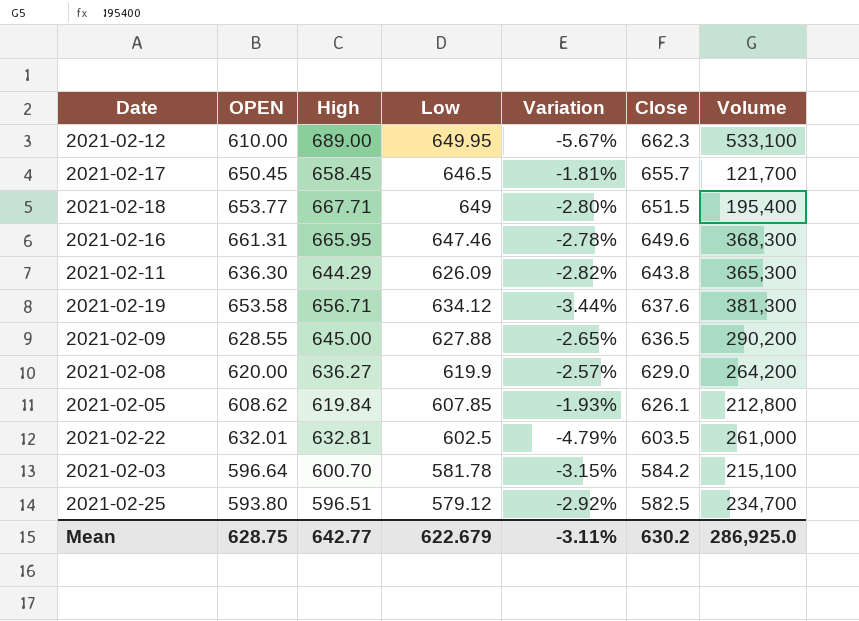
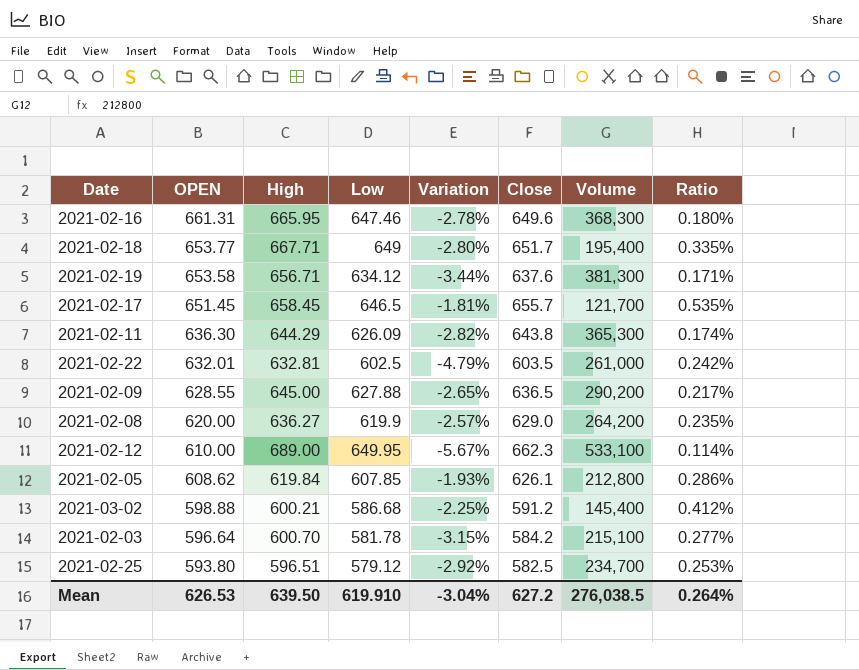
row order: Close descending -> OPEN descending
column Ratio | formula: none -> [OPEN] / [Volume]
2021-02-18 | Close: 651.5 -> 651.7
2021-02-17 | OPEN: 650.45 -> 651.45
row 2021-03-02: none -> 598.88 | 600.21 | 586.68 | -2.25% | 591.2 | 145,400 | 0.412%
Mean | OPEN: 628.75 -> 626.53
Mean | High: 642.77 -> 639.50
Mean | Low: 622.679 -> 619.910
Mean | Variation: -3.11% -> -3.04%
Mean | Close: 630.2 -> 627.2
Mean | Volume: 286,925.0 -> 276,038.5

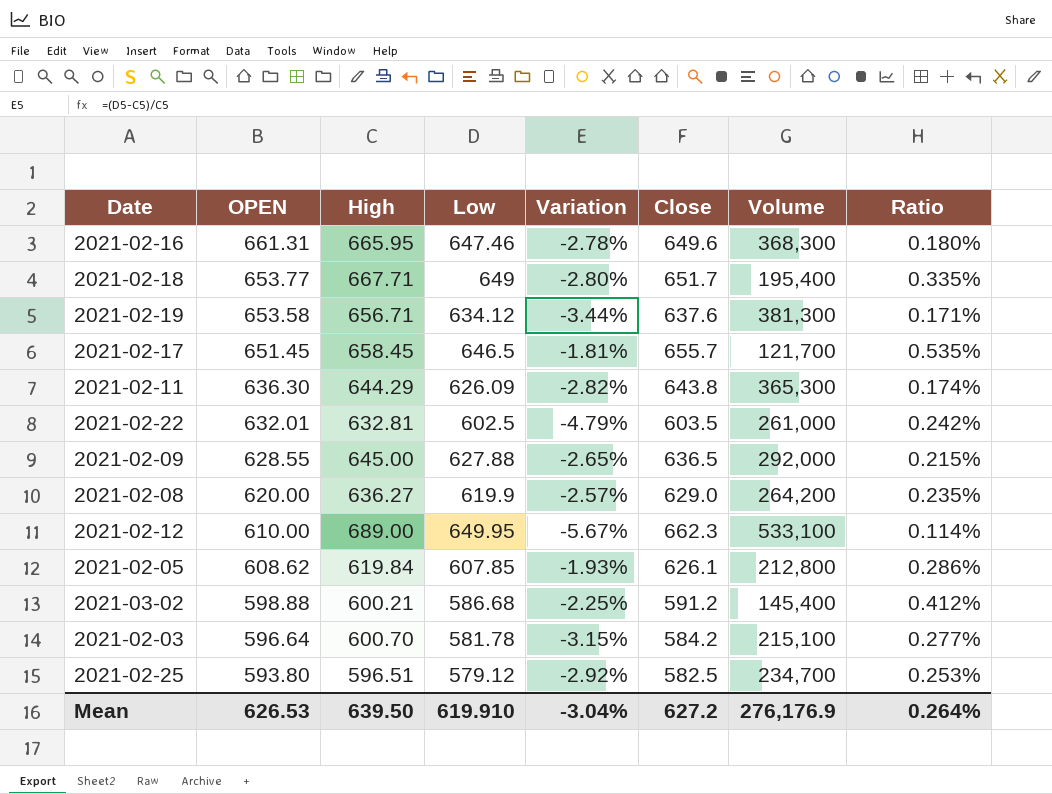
2021-02-09 | Volume: 290,200 -> 292,000
2021-02-09 | Ratio: 0.217% -> 0.215%
Mean | Volume: 276,038.5 -> 276,176.9

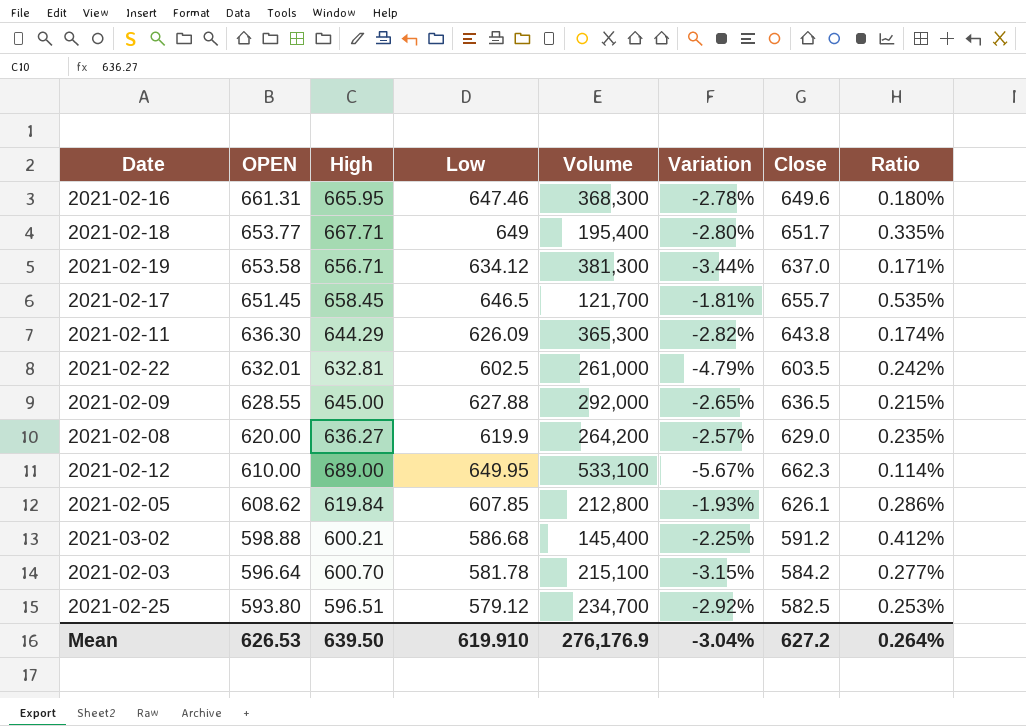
column Volume | position: 7 -> 5
2021-02-19 | Close: 637.6 -> 637.0

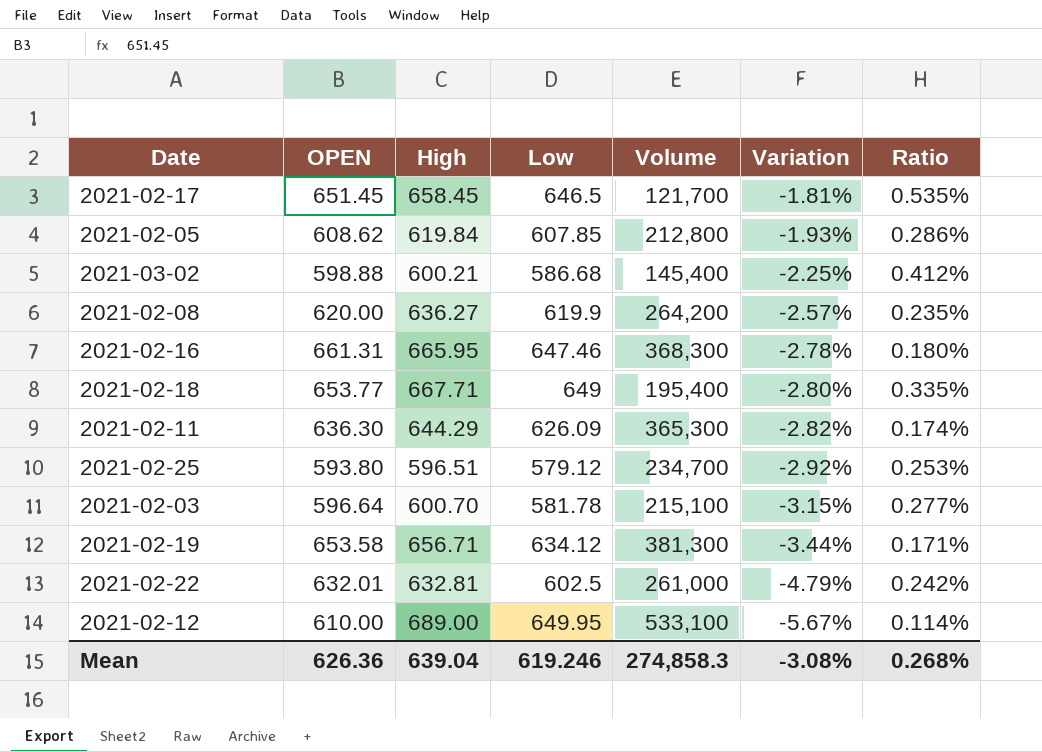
row order: OPEN descending -> Variation descending
column Close | position: 7 -> none
row 2021-02-09: 628.55 | 645.00 | 627.88 | 292,000 | -2.65% | 636.5 | 0.215% -> none
Mean | OPEN: 626.53 -> 626.36
Mean | High: 639.50 -> 639.04
Mean | Low: 619.910 -> 619.246
Mean | Volume: 276,176.9 -> 274,858.3
Mean | Variation: -3.04% -> -3.08%
Mean | Ratio: 0.264% -> 0.268%

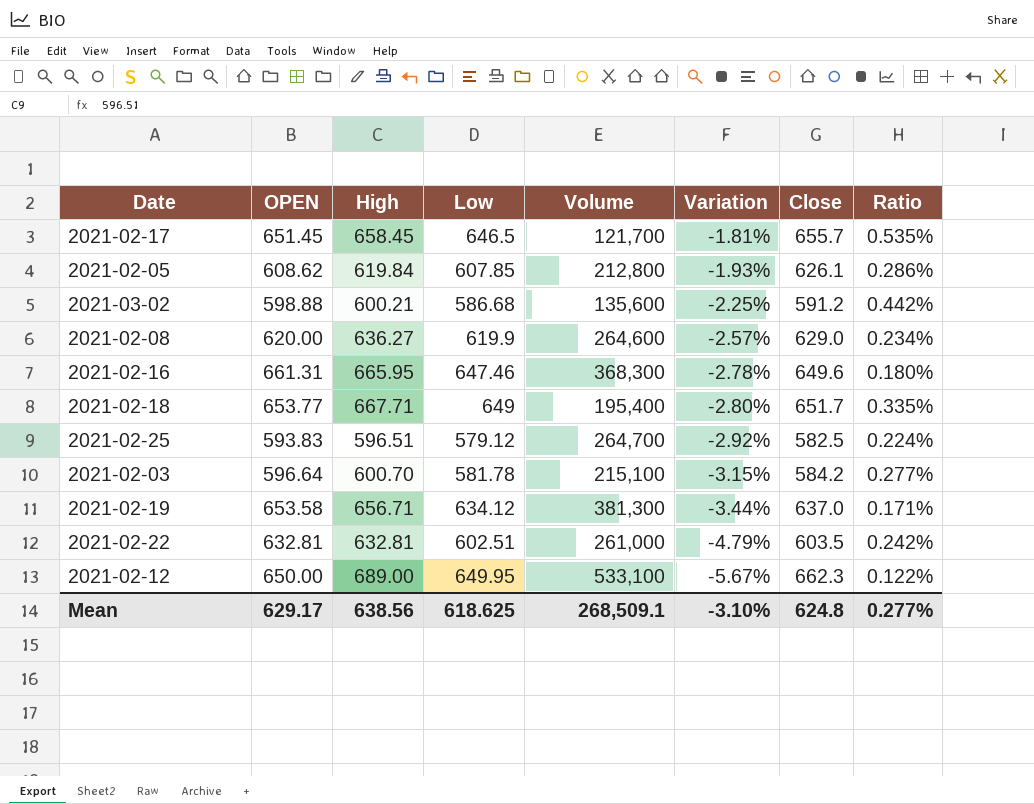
column Close | position: none -> 7
row 2021-02-11: 636.30 | 644.29 | 626.09 | 365,300 | -2.82% | 0.174% -> none
2021-03-02 | Volume: 145,400 -> 135,600
2021-03-02 | Ratio: 0.412% -> 0.442%
2021-02-08 | Volume: 264,200 -> 264,600
2021-02-08 | Ratio: 0.235% -> 0.234%
2021-02-25 | OPEN: 593.80 -> 593.83
2021-02-25 | Volume: 234,700 -> 264,700
2021-02-25 | Ratio: 0.253% -> 0.224%
2021-02-22 | OPEN: 632.01 -> 632.81
2021-02-22 | Low: 602.5 -> 602.51
2021-02-12 | OPEN: 610.00 -> 650.00
2021-02-12 | Ratio: 0.114% -> 0.122%
Mean | OPEN: 626.36 -> 629.17
Mean | High: 639.04 -> 638.56
Mean | Low: 619.246 -> 618.625
Mean | Volume: 274,858.3 -> 268,509.1
Mean | Variation: -3.08% -> -3.10%
Mean | Ratio: 0.268% -> 0.277%

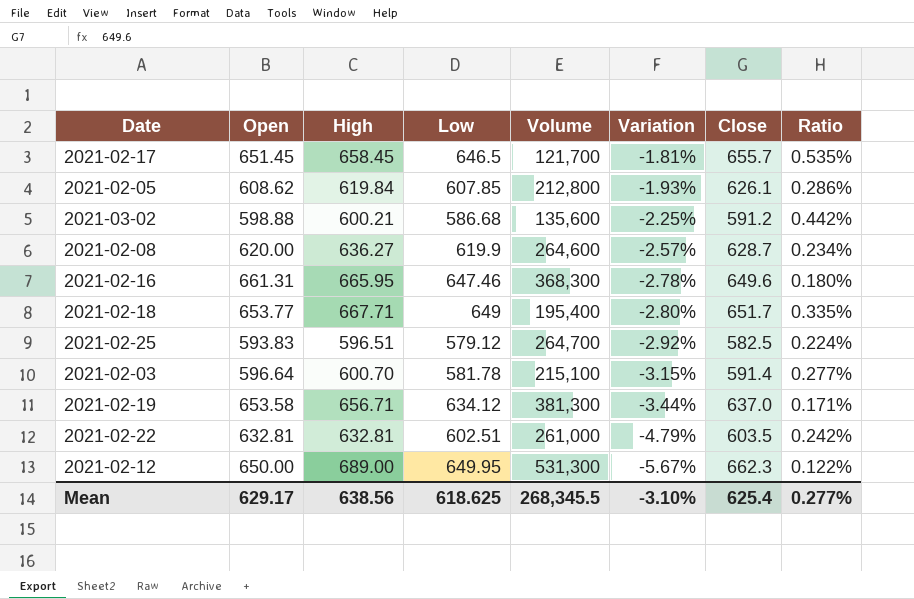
column name: OPEN -> Open
2021-02-08 | Close: 629.0 -> 628.7
2021-02-03 | Close: 584.2 -> 591.4
2021-02-12 | Volume: 533,100 -> 531,300
Mean | Volume: 268,509.1 -> 268,345.5
Mean | Close: 624.8 -> 625.4

